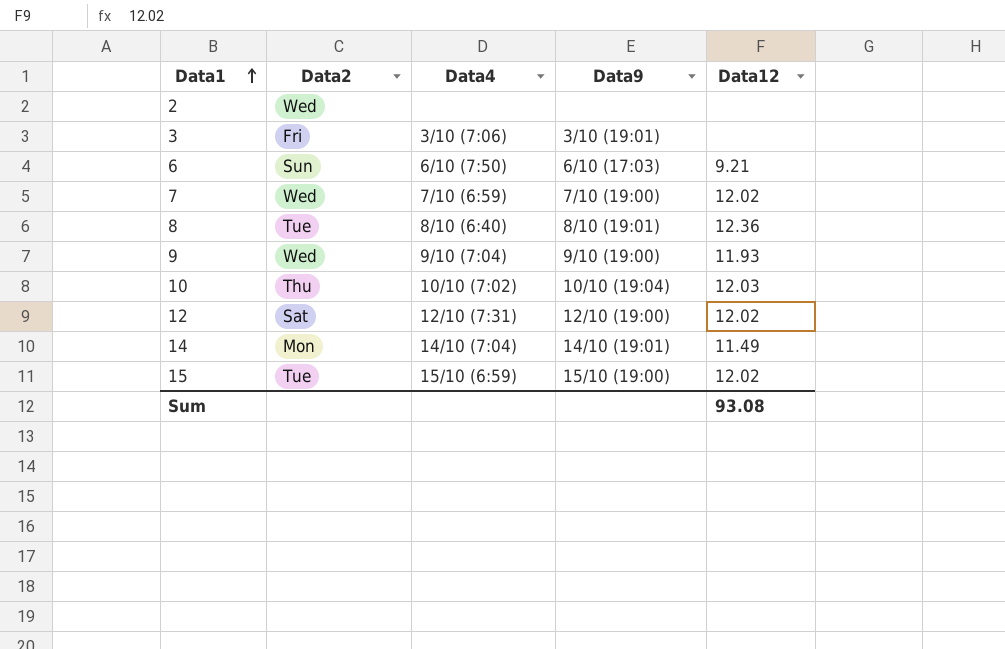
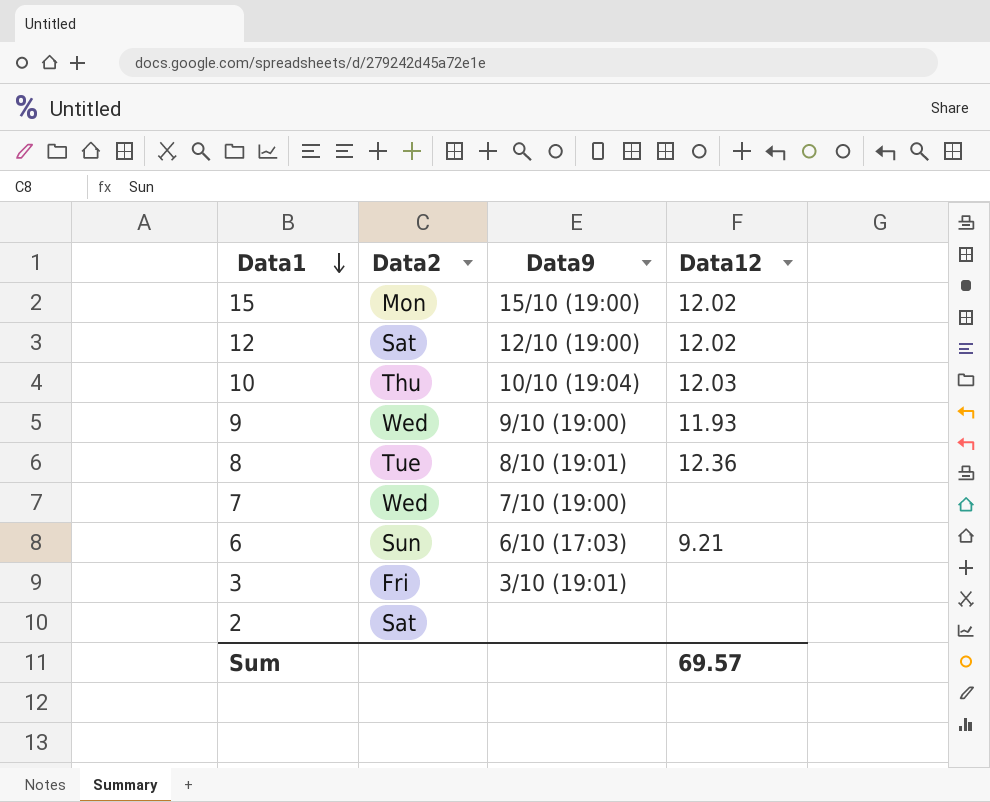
row order: Data1 ascending -> Data1 descending
column Data4 | position: 3 -> none
row 14: Mon | 14/10 (7:04) | 14/10 (19:01) | 11.49 -> none
15 | Data2: Tue -> Mon
7 | Data12: 12.02 -> none
2 | Data2: Wed -> Sat
Sum | Data12: 93.08 -> 69.57

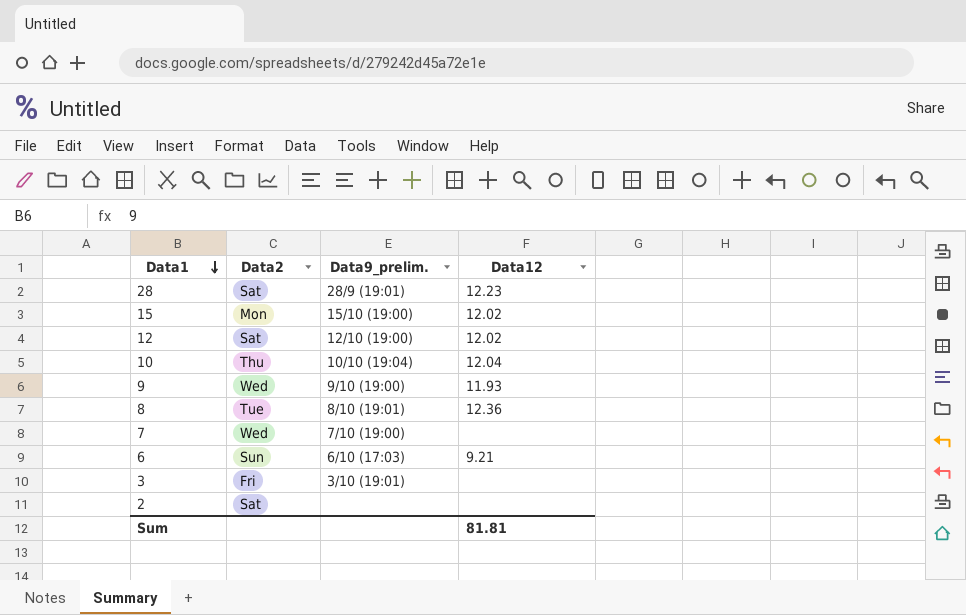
column name: Data9 -> Data9_prelim.
row 28: none -> Sat | 28/9 (19:01) | 12.23
10 | Data12: 12.03 -> 12.04
Sum | Data12: 69.57 -> 81.81

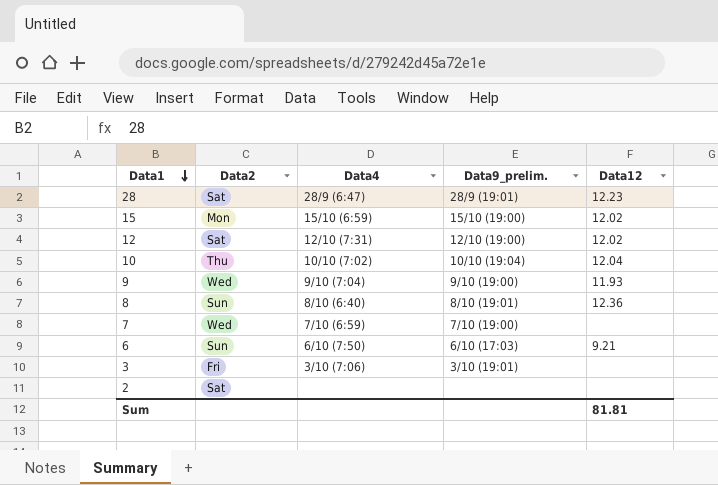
column Data4 | position: none -> 3
8 | Data2: Tue -> Sun

